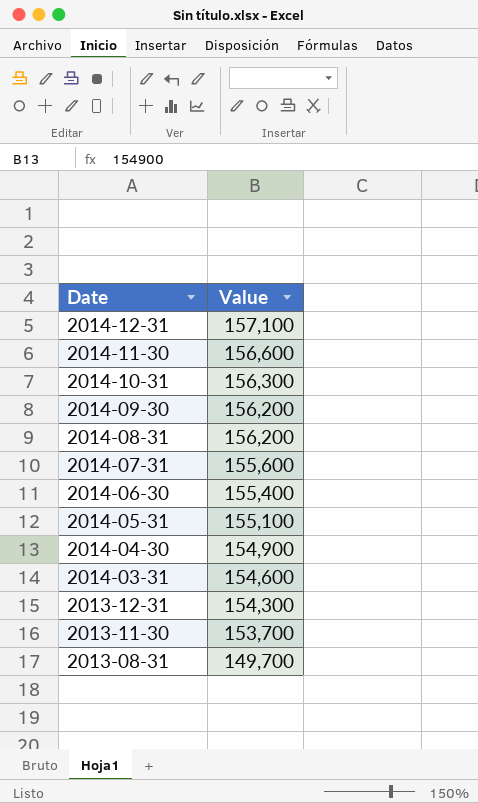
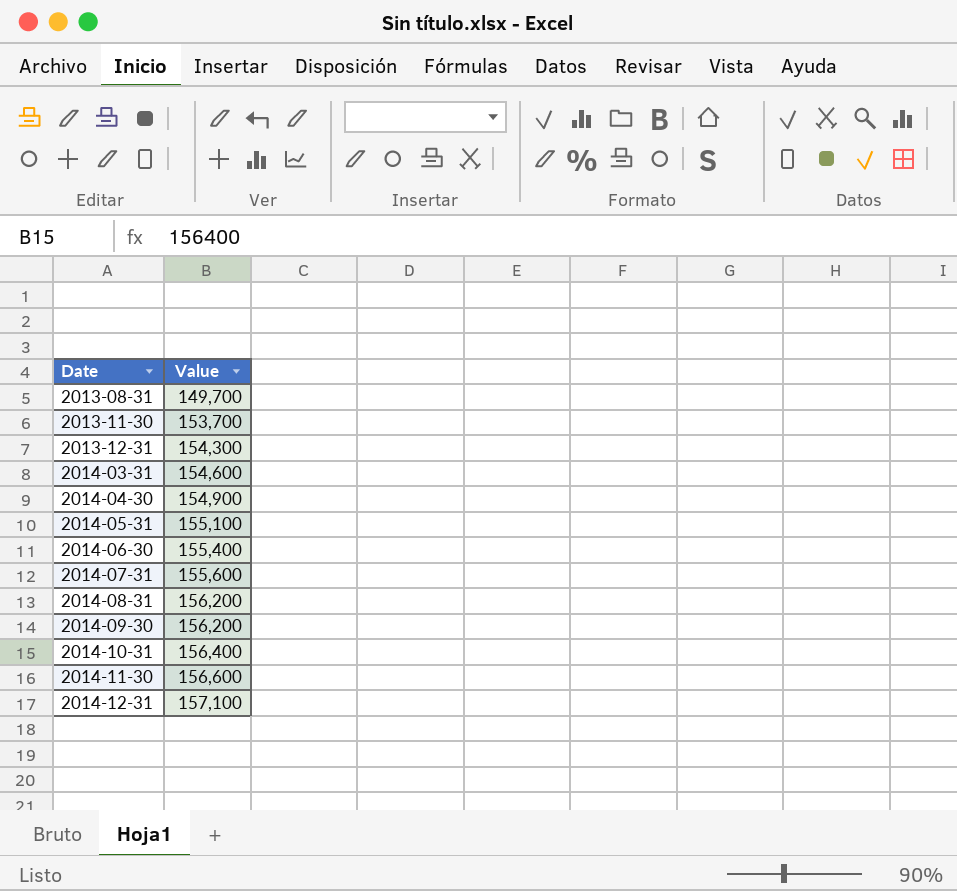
row order: Date descending -> Date ascending
2014-10-31 | Value: 156,300 -> 156,400

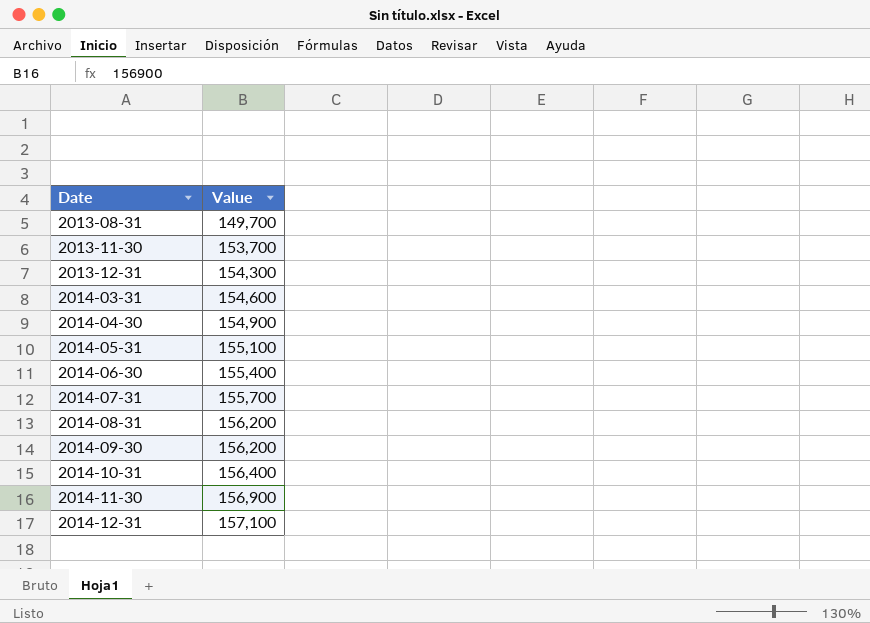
2014-07-31 | Value: 155,600 -> 155,700
2014-11-30 | Value: 156,600 -> 156,900

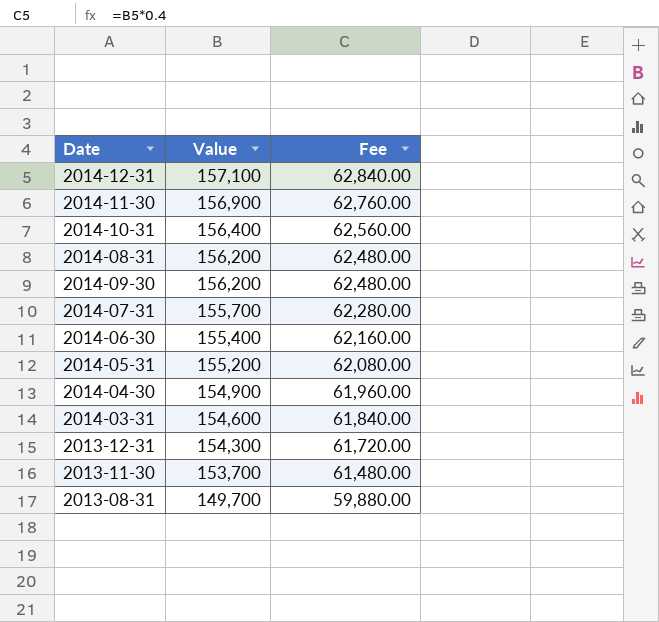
row order: Date ascending -> Value descending
column Fee | formula: none -> [Value] * 0.4
2014-05-31 | Value: 155,100 -> 155,200

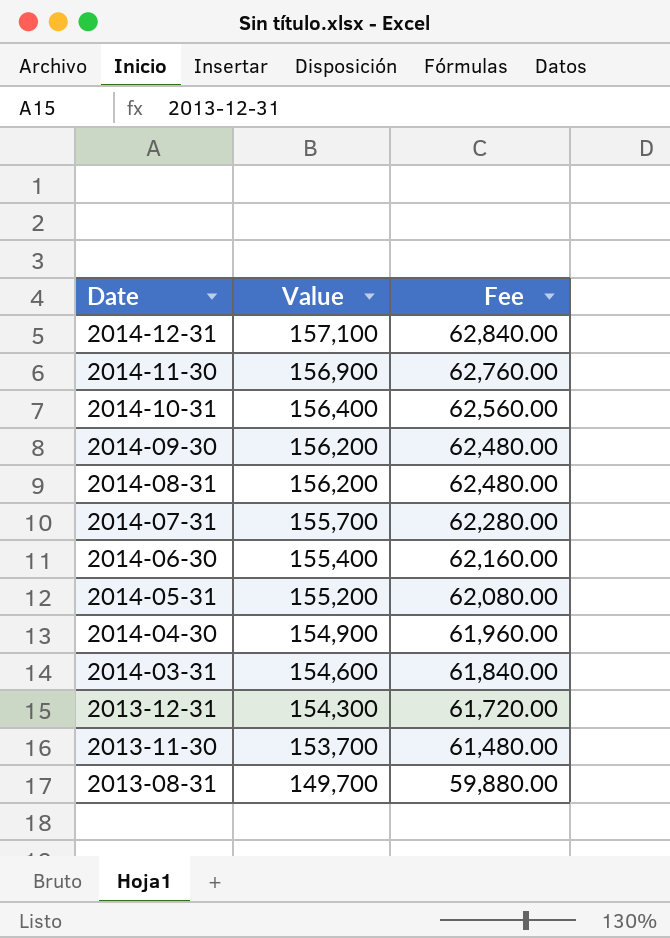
row order: Value descending -> Date descending

